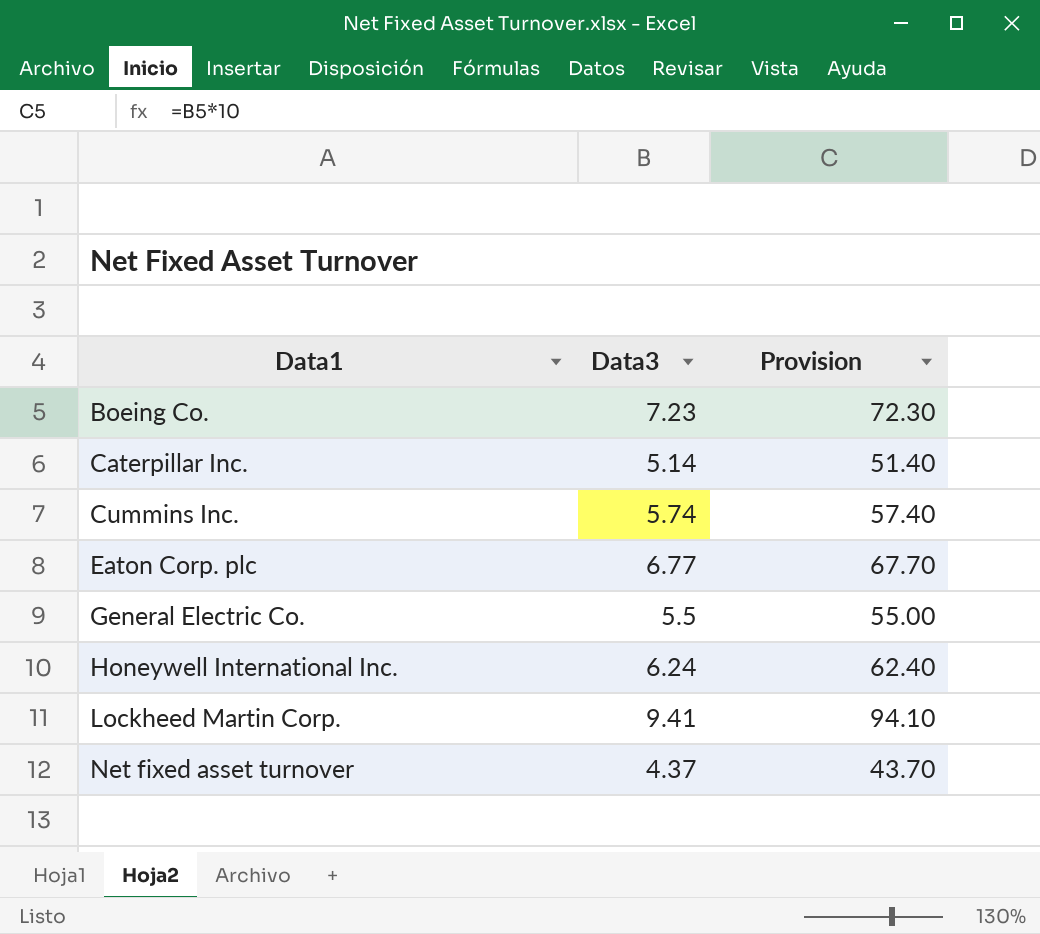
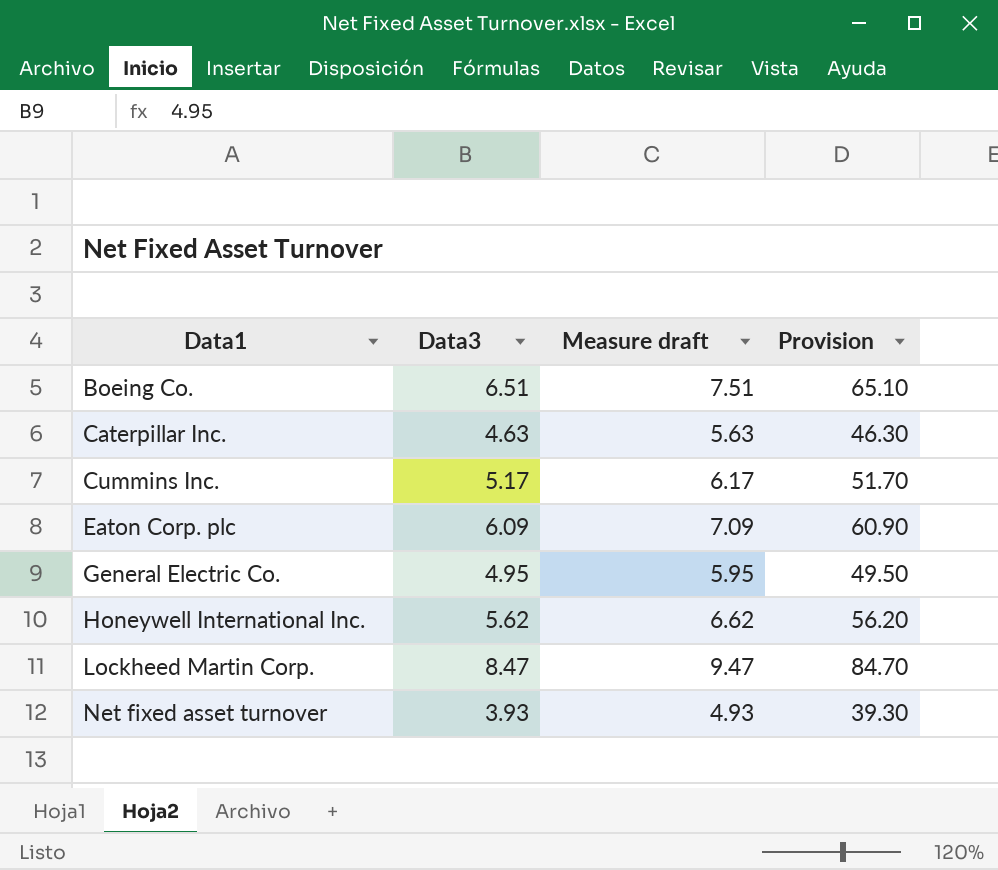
column Measure draft | formula: none -> [Data3] + 1
Boeing Co. | Data3: 7.23 -> 6.51
Boeing Co. | Provision: 72.30 -> 65.10
Caterpillar Inc. | Data3: 5.14 -> 4.63
Caterpillar Inc. | Provision: 51.40 -> 46.30
Cummins Inc. | Data3: 5.74 -> 5.17
Cummins Inc. | Provision: 57.40 -> 51.70
Eaton Corp. plc | Data3: 6.77 -> 6.09
Eaton Corp. plc | Provision: 67.70 -> 60.90
General Electric Co. | Data3: 5.5 -> 4.95
General Electric Co. | Provision: 55.00 -> 49.50
Honeywell International Inc. | Data3: 6.24 -> 5.62
Honeywell International Inc. | Provision: 62.40 -> 56.20
Lockheed Martin Corp. | Data3: 9.41 -> 8.47
Lockheed Martin Corp. | Provision: 94.10 -> 84.70
Net fixed asset turnover | Data3: 4.37 -> 3.93
Net fixed asset turnover | Provision: 43.70 -> 39.30

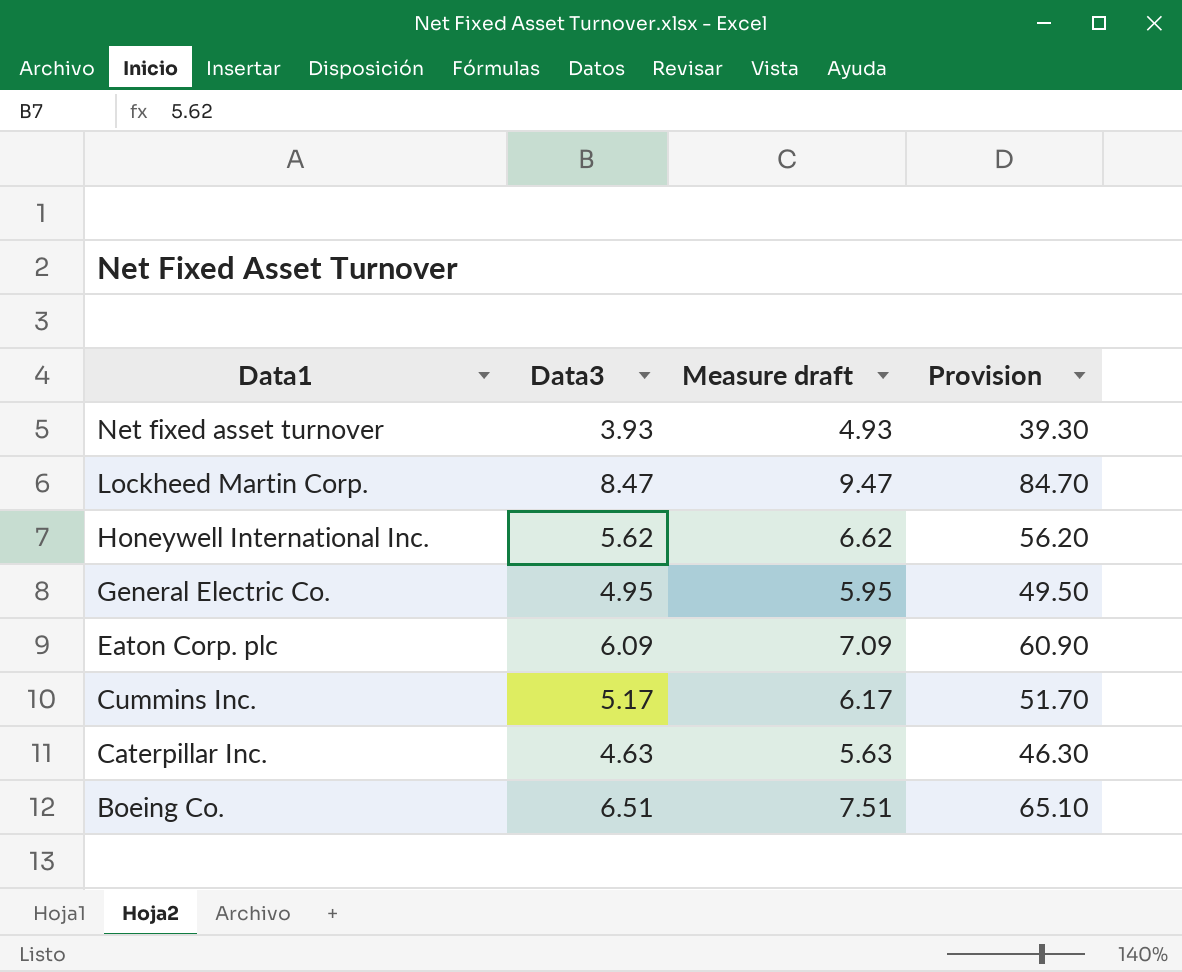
row order: Data1 ascending -> Data1 descending

